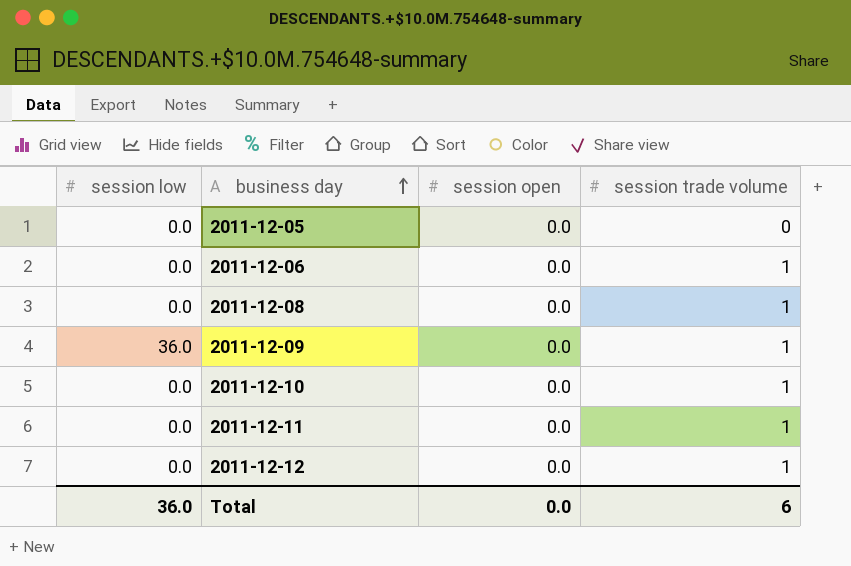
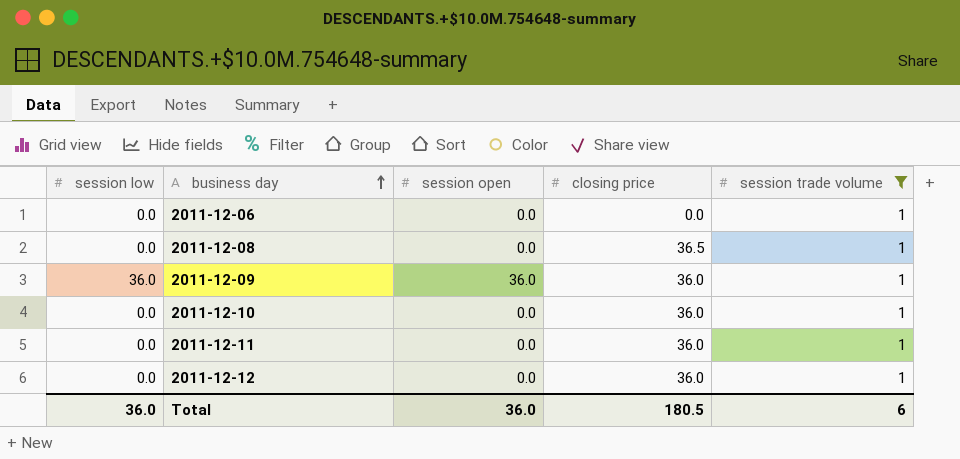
filter: none -> session trade volume = 1
column closing price | position: none -> 4
2011-12-09 | session open: 0.0 -> 36.0
Total | session open: 0.0 -> 36.0

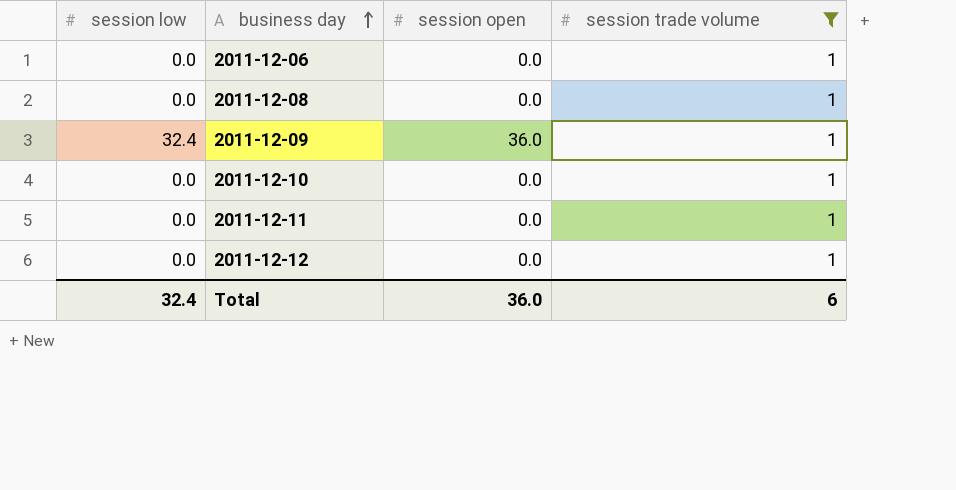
column closing price | position: 4 -> none
2011-12-09 | session low: 36.0 -> 32.4
Total | session low: 36.0 -> 32.4

